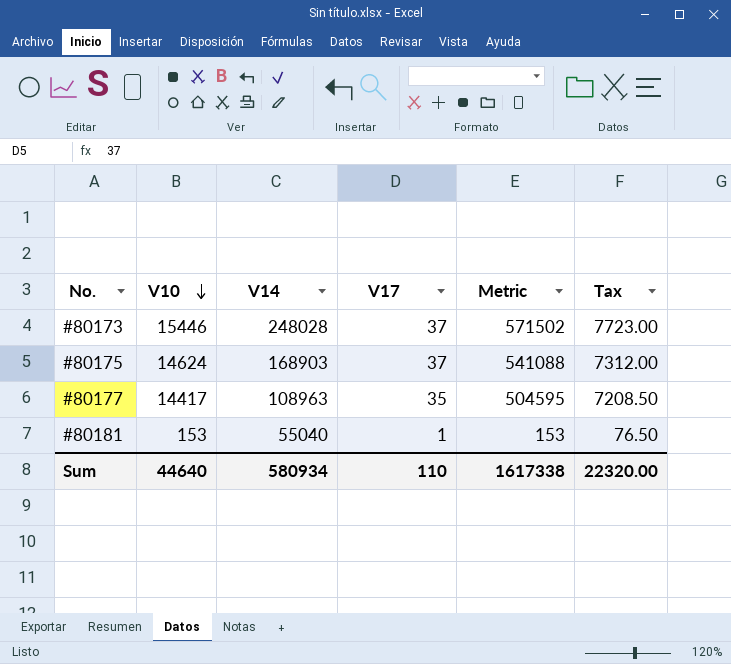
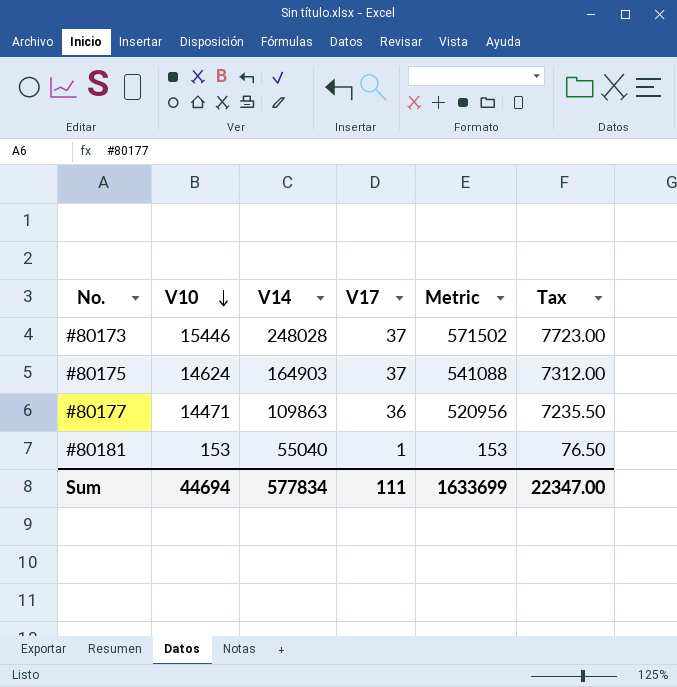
#80175 | V14: 168903 -> 164903
#80177 | V10: 14417 -> 14471
#80177 | V14: 108963 -> 109863
#80177 | V17: 35 -> 36
#80177 | Metric: 504595 -> 520956
#80177 | Tax: 7208.50 -> 7235.50
Sum | V10: 44640 -> 44694
Sum | V14: 580934 -> 577834
Sum | V17: 110 -> 111
Sum | Metric: 1617338 -> 1633699
Sum | Tax: 22320.00 -> 22347.00

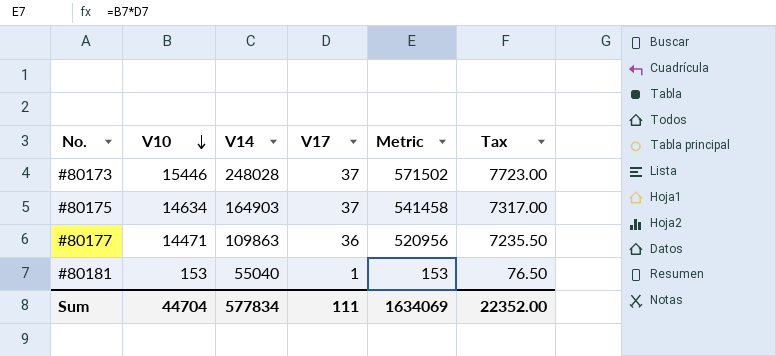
#80175 | V10: 14624 -> 14634
#80175 | Metric: 541088 -> 541458
#80175 | Tax: 7312.00 -> 7317.00
Sum | V10: 44694 -> 44704
Sum | Metric: 1633699 -> 1634069
Sum | Tax: 22347.00 -> 22352.00

